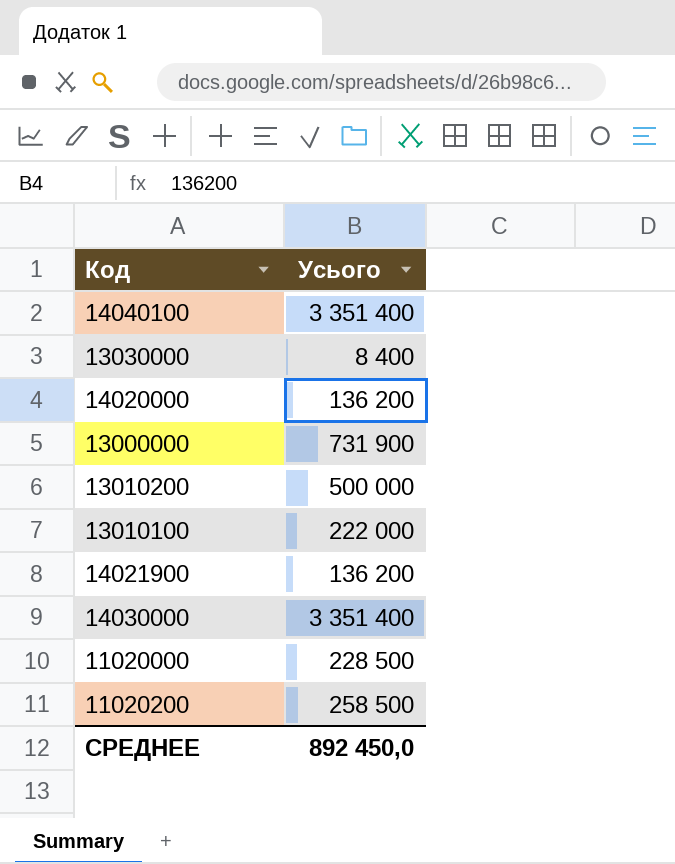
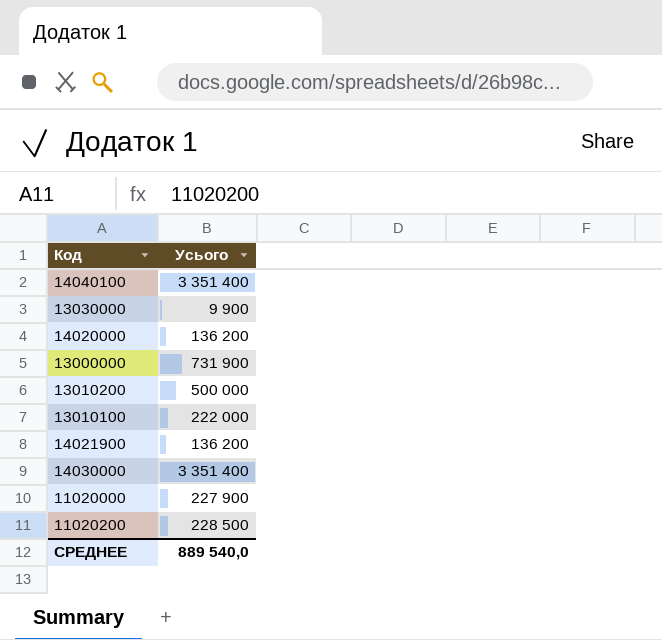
13030000 | Усього: 8 400 -> 9 900
11020000 | Усього: 228 500 -> 227 900
11020200 | Усього: 258 500 -> 228 500
СРЕДНЕЕ | Усього: 892 450,0 -> 889 540,0

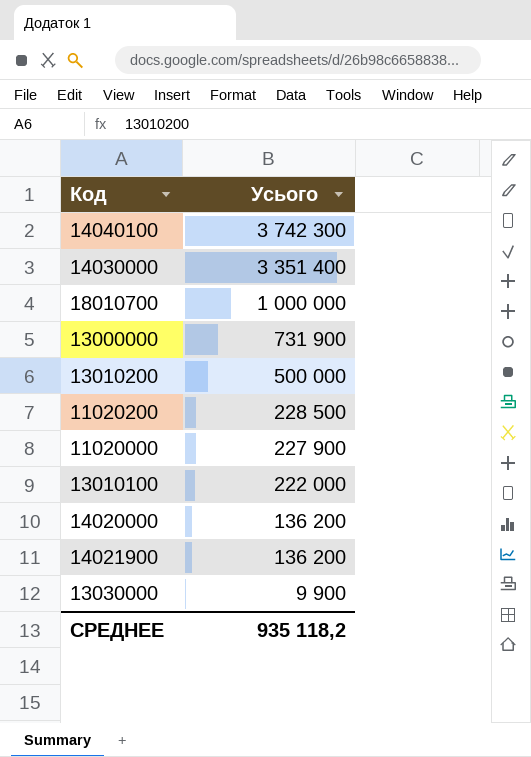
row order: none -> Усього descending
14040100 | Усього: 3 351 400 -> 3 742 300
row 18010700: none -> 1 000 000
СРЕДНЕЕ | Усього: 889 540,0 -> 935 118,2

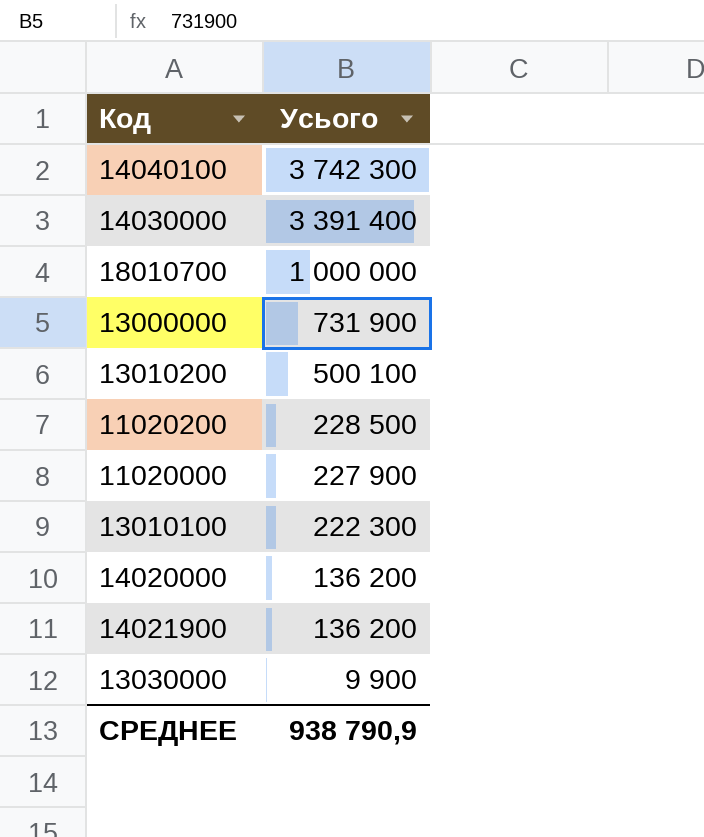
14030000 | Усього: 3 351 400 -> 3 391 400
13010200 | Усього: 500 000 -> 500 100
13010100 | Усього: 222 000 -> 222 300
СРЕДНЕЕ | Усього: 935 118,2 -> 938 790,9

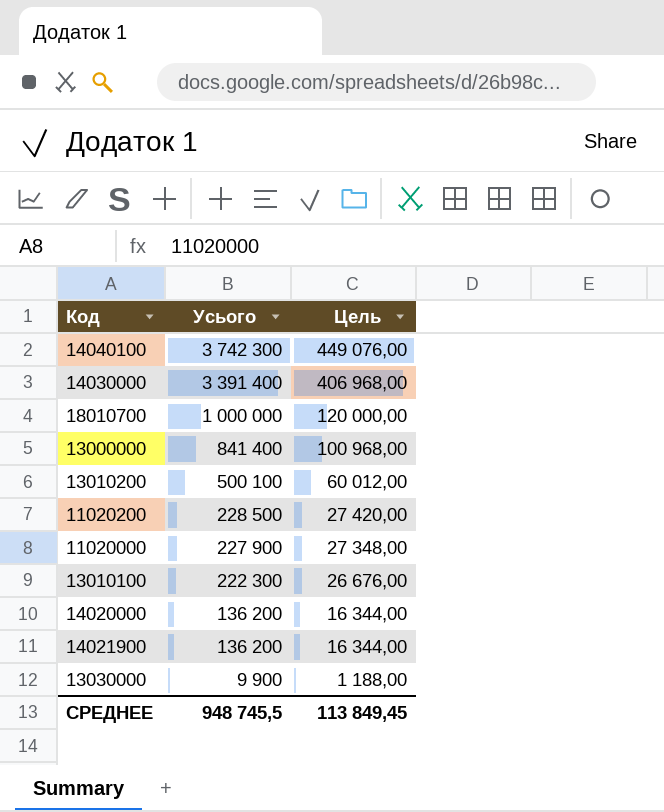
column Цель | formula: none -> [Усього] * 0,12
13000000 | Усього: 731 900 -> 841 400
СРЕДНЕЕ | Усього: 938 790,9 -> 948 745,5

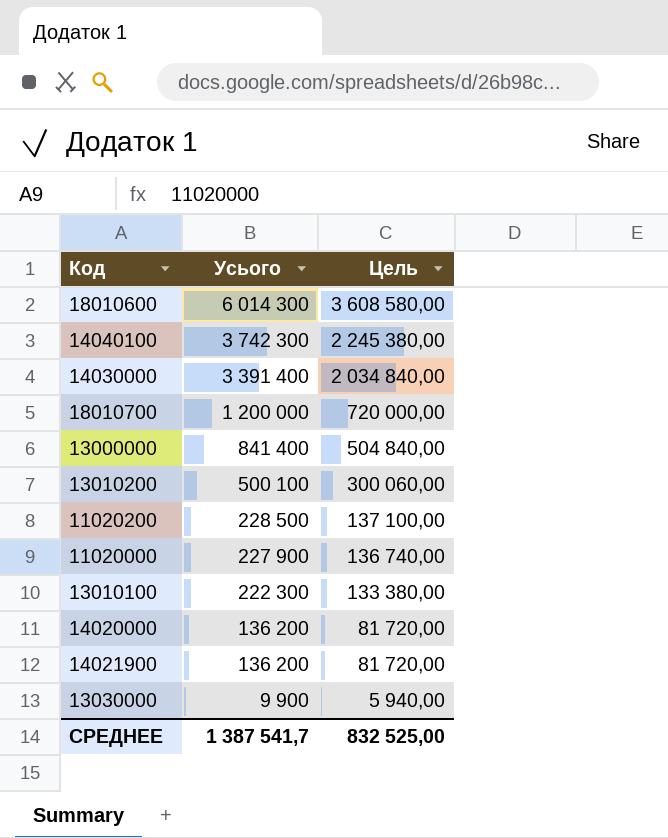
column Цель | formula: [Усього] * 0,12 -> [Усього] * 0,6
row 18010600: none -> 6 014 300 | 3 608 580,00
18010700 | Усього: 1 000 000 -> 1 200 000
СРЕДНЕЕ | Усього: 948 745,5 -> 1 387 541,7
СРЕДНЕЕ | Цель: 113 849,45 -> 832 525,00

